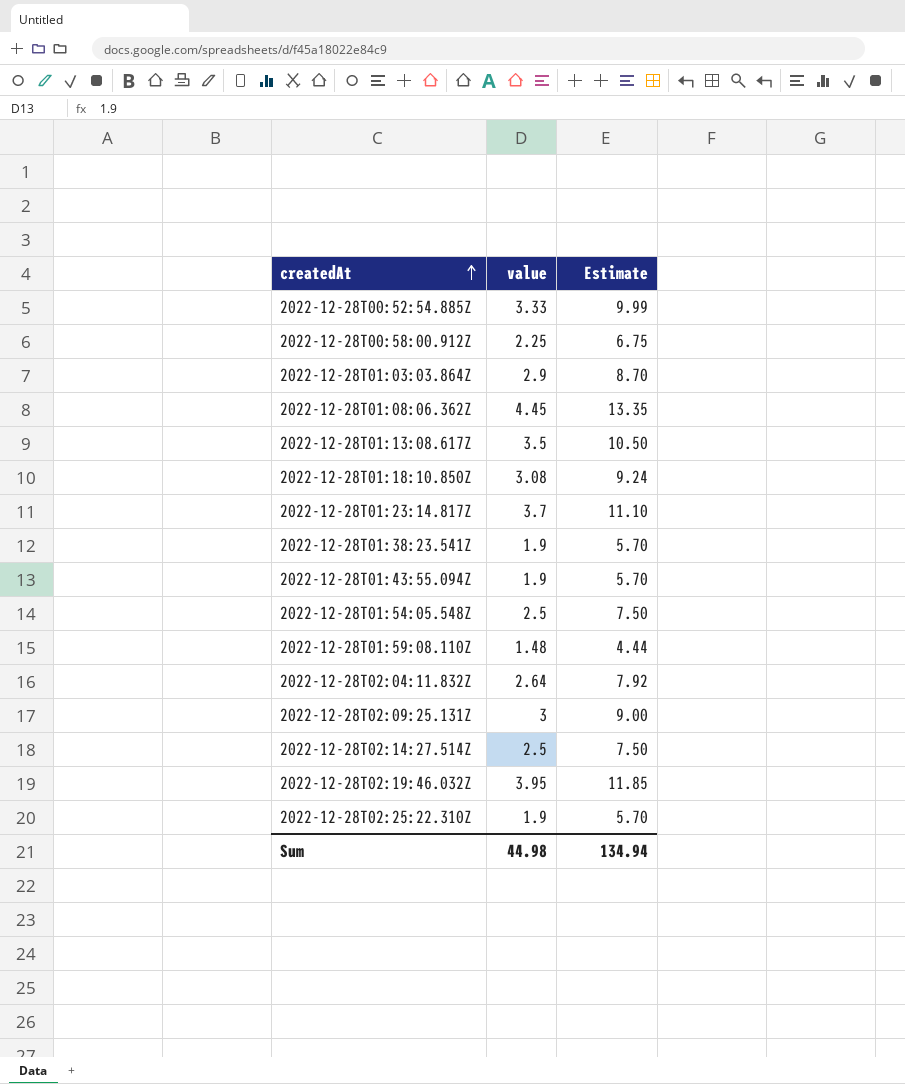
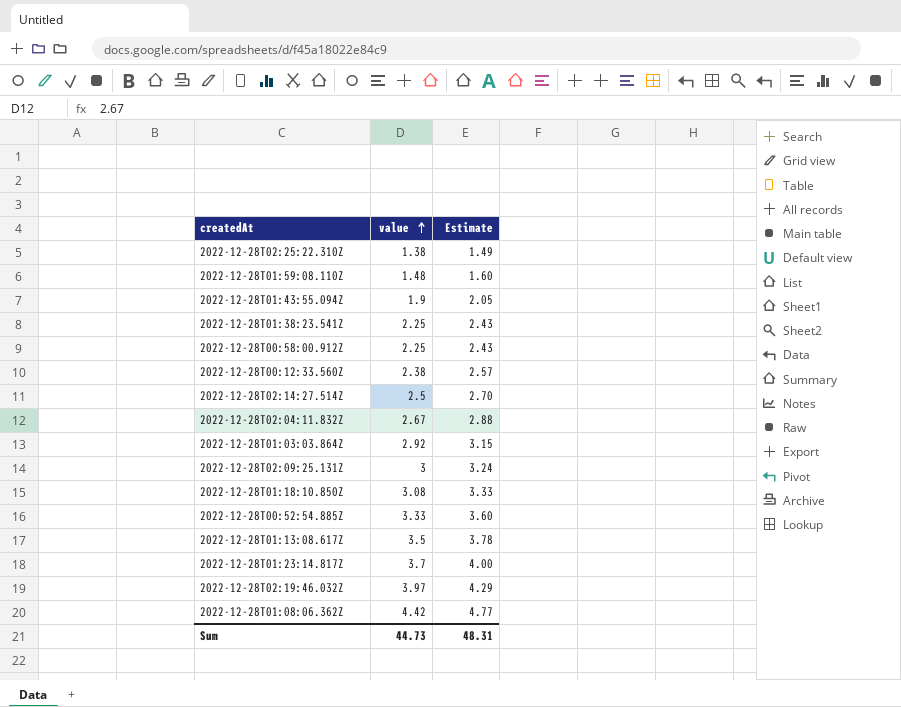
row order: createdAt ascending -> value ascending
column Estimate | formula: [value] * 3 -> [value] * 1.08
row 2022-12-28T01:54:05.548Z: 2.5 | 7.50 -> none
2022-12-28T02:25:22.310Z | value: 1.9 -> 1.38
2022-12-28T01:38:23.541Z | value: 1.9 -> 2.25
row 2022-12-28T00:12:33.560Z: none -> 2.38 | 2.57
2022-12-28T02:04:11.832Z | value: 2.64 -> 2.67
2022-12-28T01:03:03.864Z | value: 2.9 -> 2.92
2022-12-28T02:19:46.032Z | value: 3.95 -> 3.97
2022-12-28T01:08:06.362Z | value: 4.45 -> 4.42
Sum | value: 44.98 -> 44.73
Sum | Estimate: 134.94 -> 48.31

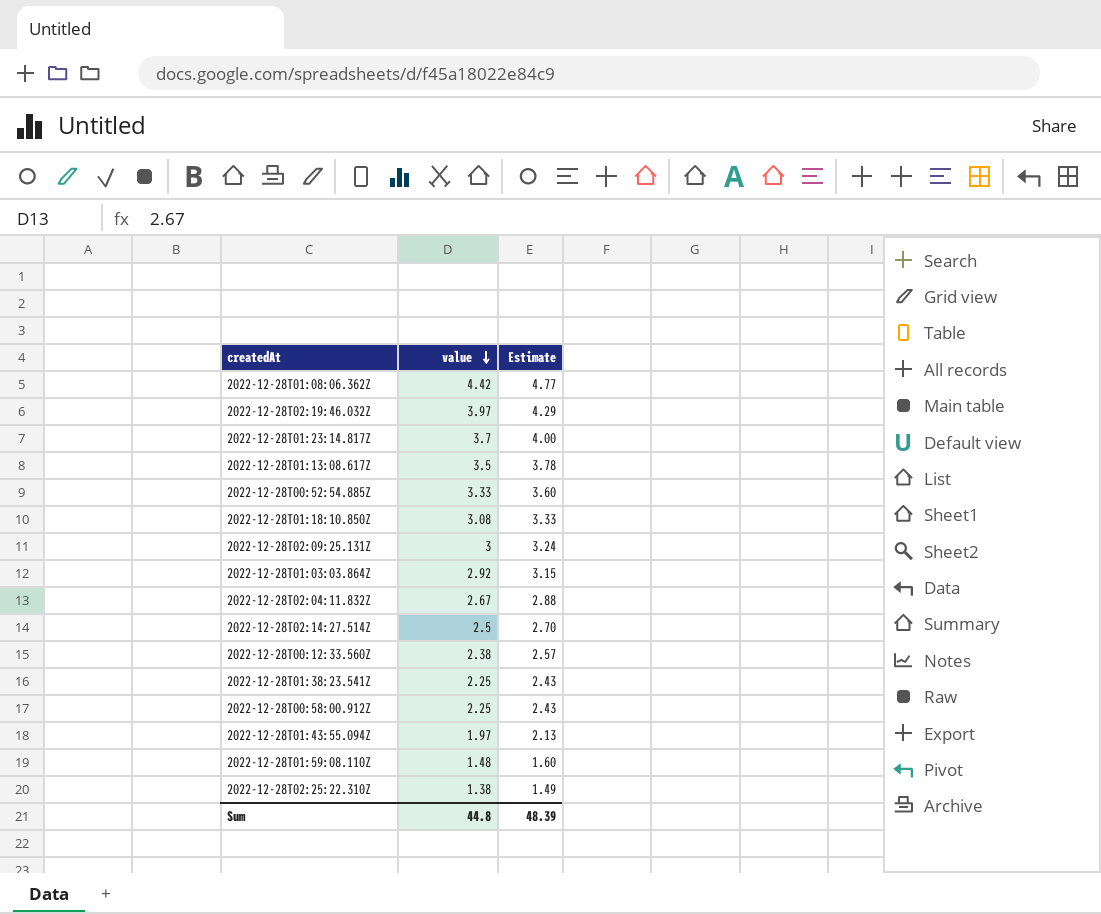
row order: value ascending -> value descending
2022-12-28T01:43:55.094Z | value: 1.9 -> 1.97
2022-12-28T01:43:55.094Z | Estimate: 2.05 -> 2.13
Sum | value: 44.73 -> 44.8
Sum | Estimate: 48.31 -> 48.39

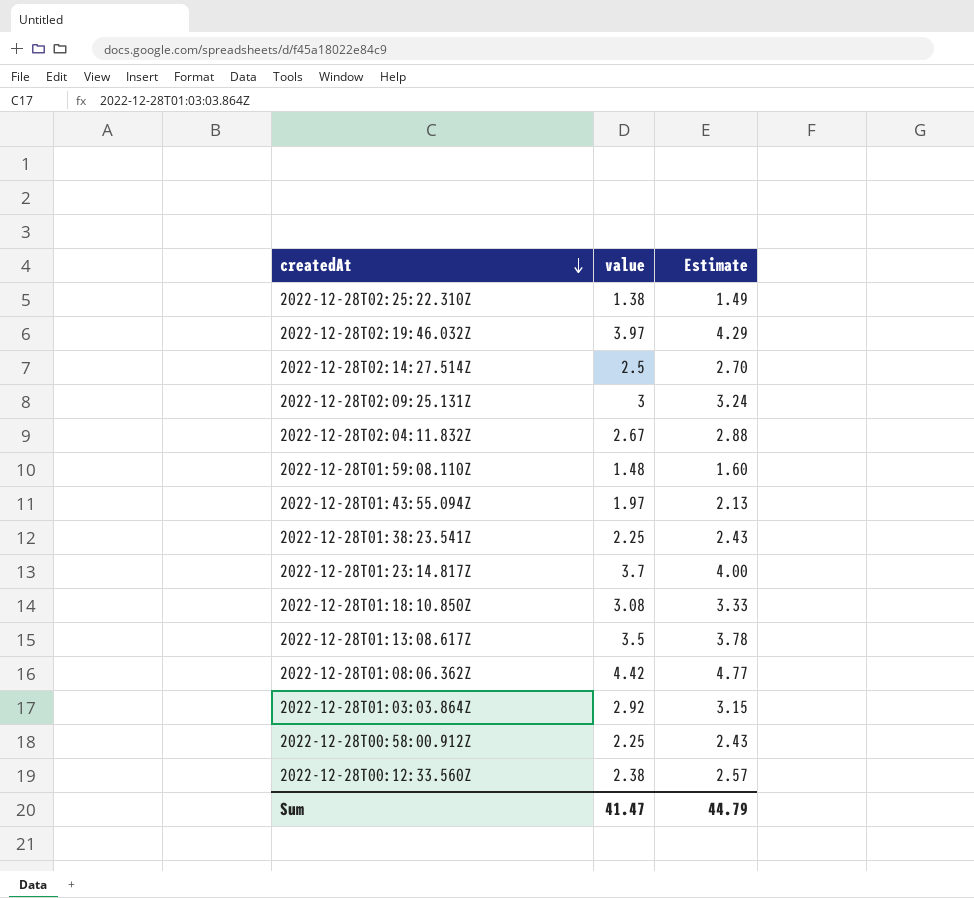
row order: value descending -> createdAt descending
row 2022-12-28T00:52:54.885Z: 3.33 | 3.60 -> none
Sum | value: 44.8 -> 41.47
Sum | Estimate: 48.39 -> 44.79

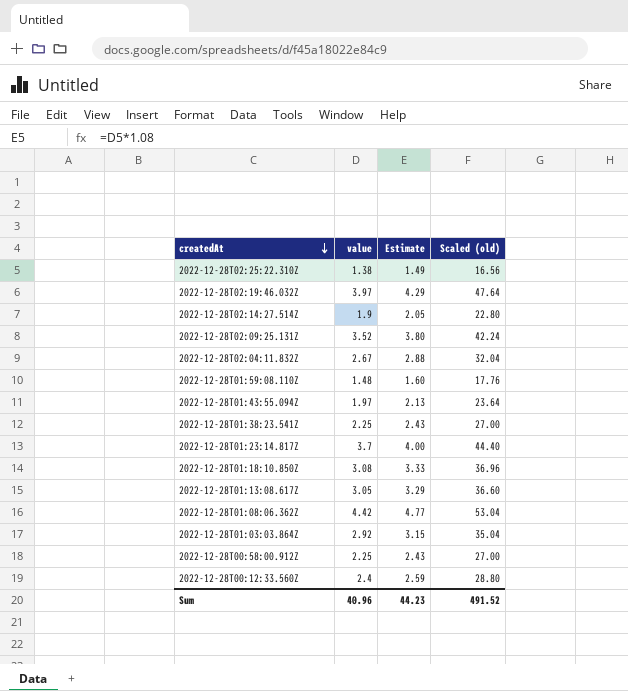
column Scaled (old) | formula: none -> [value] * 12
2022-12-28T02:14:27.514Z | value: 2.5 -> 1.9
2022-12-28T02:14:27.514Z | Estimate: 2.70 -> 2.05
2022-12-28T02:09:25.131Z | value: 3 -> 3.52
2022-12-28T02:09:25.131Z | Estimate: 3.24 -> 3.80
2022-12-28T01:13:08.617Z | value: 3.5 -> 3.05
2022-12-28T01:13:08.617Z | Estimate: 3.78 -> 3.29
2022-12-28T00:12:33.560Z | value: 2.38 -> 2.4
2022-12-28T00:12:33.560Z | Estimate: 2.57 -> 2.59
Sum | value: 41.47 -> 40.96
Sum | Estimate: 44.79 -> 44.23

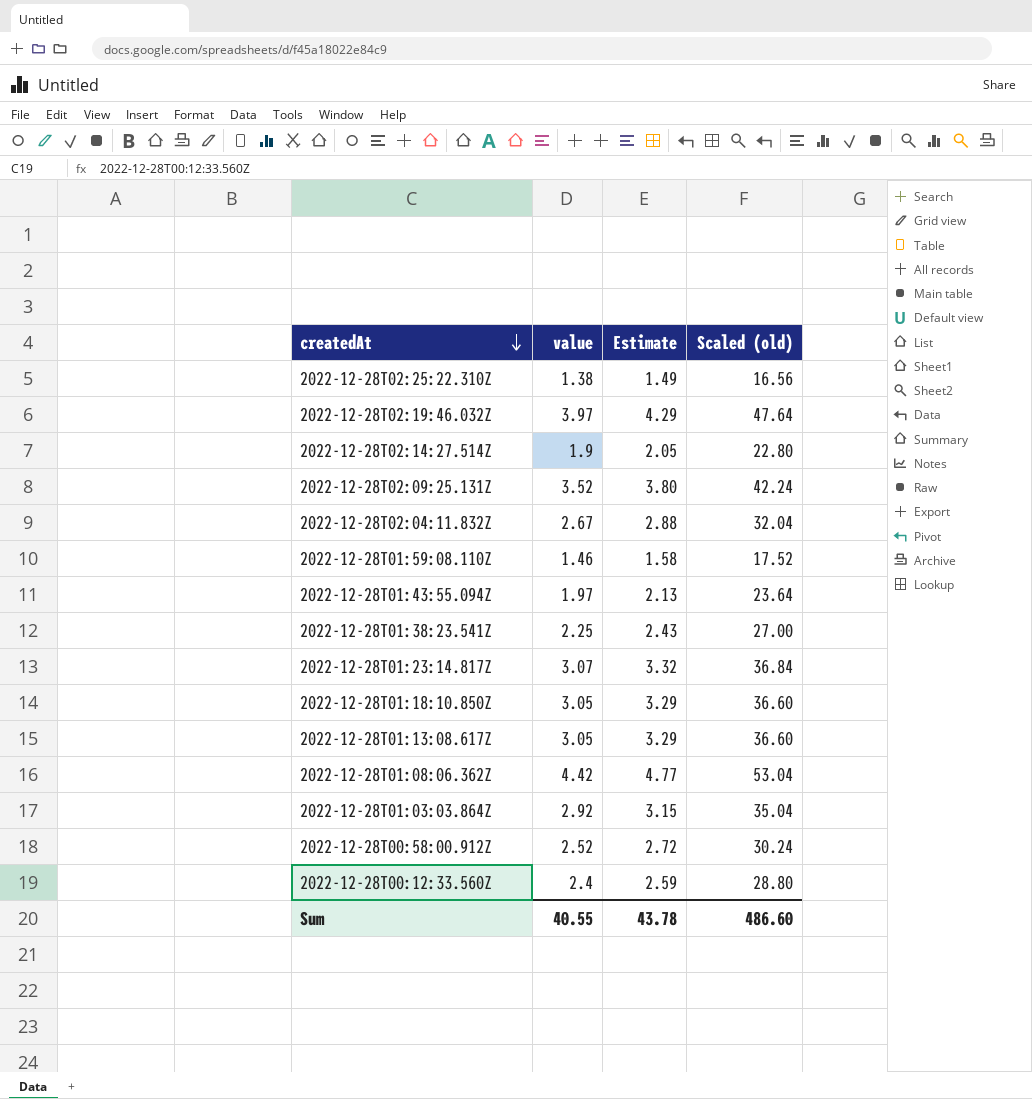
2022-12-28T01:59:08.110Z | value: 1.48 -> 1.46
2022-12-28T01:59:08.110Z | Estimate: 1.60 -> 1.58
2022-12-28T01:59:08.110Z | Scaled (old): 17.76 -> 17.52
2022-12-28T01:23:14.817Z | value: 3.7 -> 3.07
2022-12-28T01:23:14.817Z | Estimate: 4.00 -> 3.32
2022-12-28T01:23:14.817Z | Scaled (old): 44.40 -> 36.84
2022-12-28T01:18:10.850Z | value: 3.08 -> 3.05
2022-12-28T01:18:10.850Z | Estimate: 3.33 -> 3.29
2022-12-28T01:18:10.850Z | Scaled (old): 36.96 -> 36.60
2022-12-28T00:58:00.912Z | value: 2.25 -> 2.52
2022-12-28T00:58:00.912Z | Estimate: 2.43 -> 2.72
2022-12-28T00:58:00.912Z | Scaled (old): 27.00 -> 30.24
Sum | value: 40.96 -> 40.55
Sum | Estimate: 44.23 -> 43.78
Sum | Scaled (old): 491.52 -> 486.60

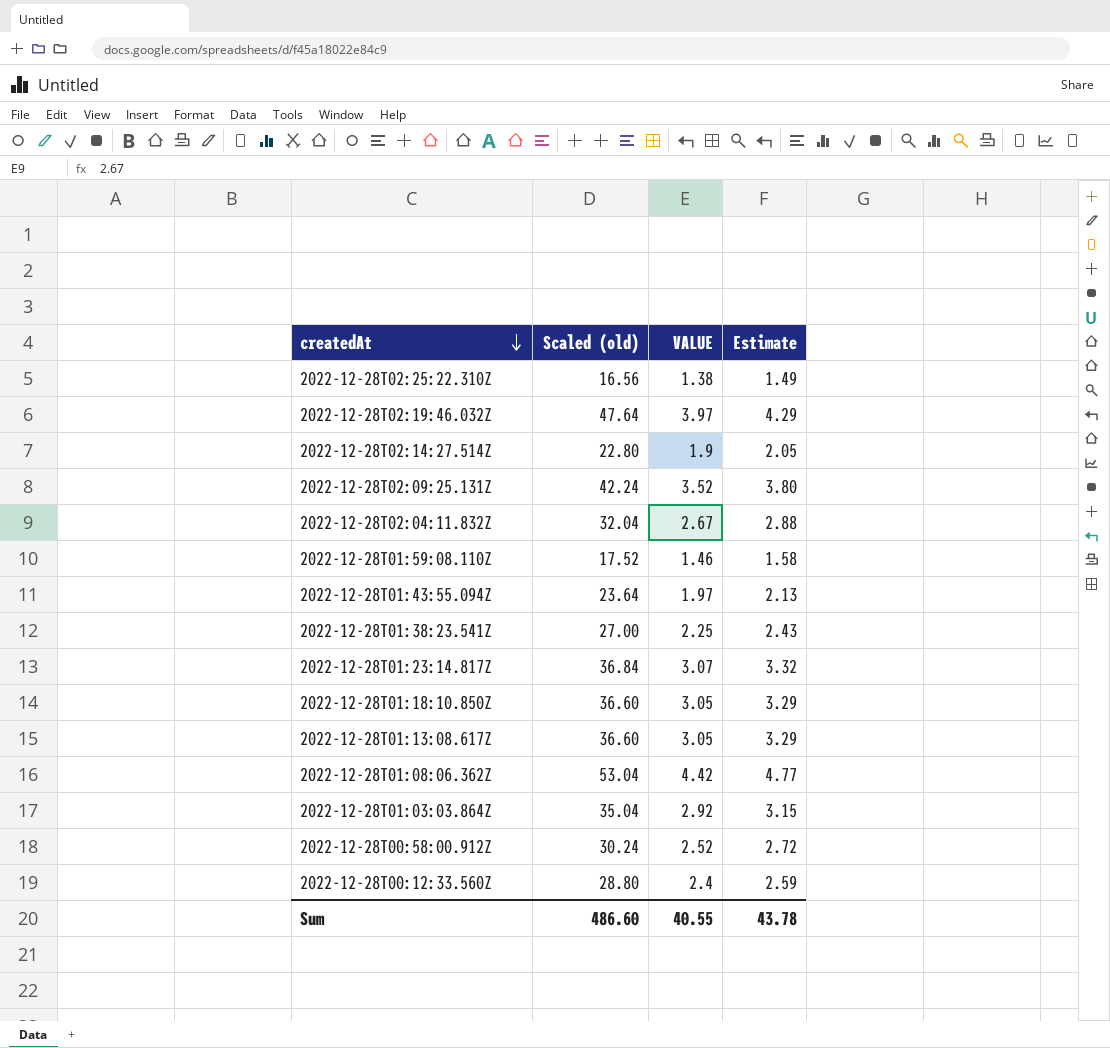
column Scaled (old) | position: 4 -> 2
column name: value -> VALUE

